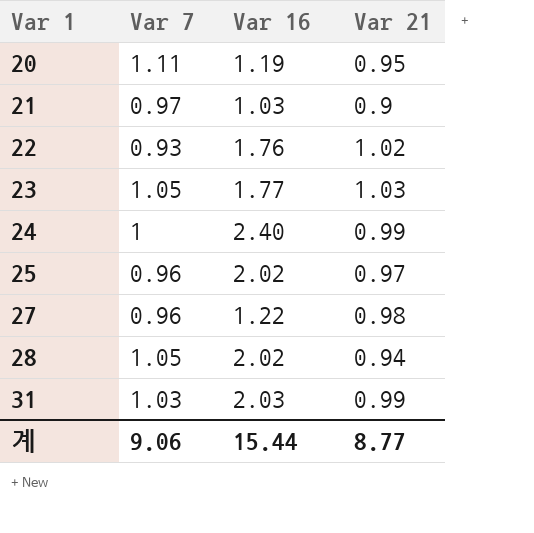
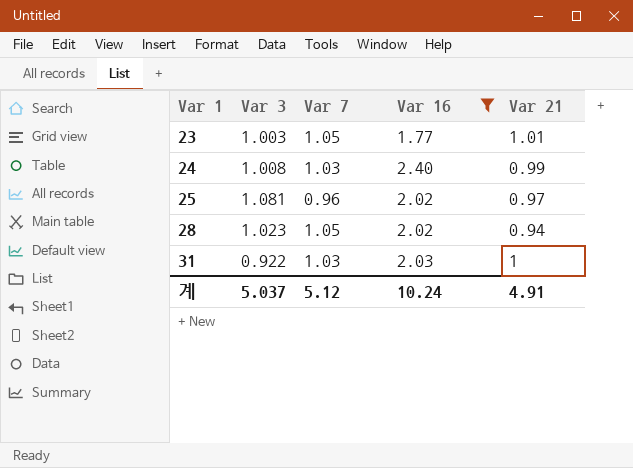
filter: none -> Var 16 >= 1.77
column Var 3 | position: none -> 2
23 | Var 21: 1.03 -> 1.01
24 | Var 7: 1 -> 1.03
31 | Var 21: 0.99 -> 1
계 | Var 7: 9.06 -> 5.12
계 | Var 16: 15.44 -> 10.24
계 | Var 21: 8.77 -> 4.91

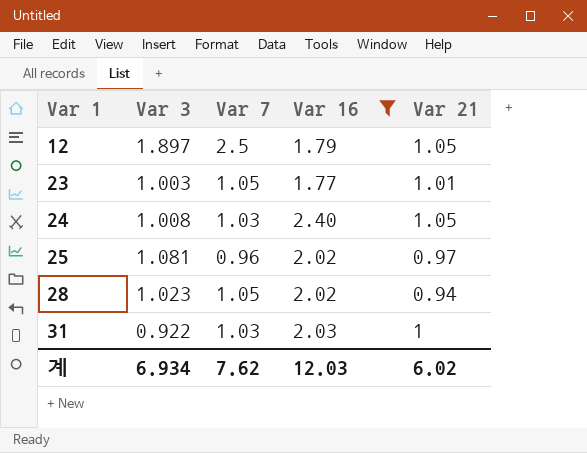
row 12: none -> 1.897 | 2.5 | 1.79 | 1.05
24 | Var 21: 0.99 -> 1.05
계 | Var 3: 5.037 -> 6.934
계 | Var 7: 5.12 -> 7.62
계 | Var 16: 10.24 -> 12.03
계 | Var 21: 4.91 -> 6.02

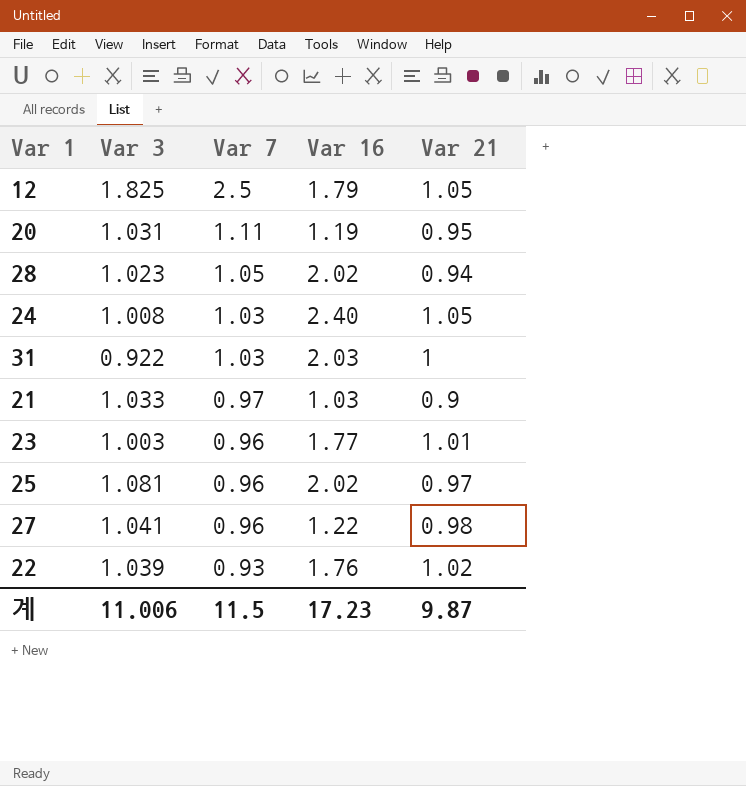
filter: Var 16 >= 1.77 -> none
row order: Var 1 ascending -> Var 7 descending
12 | Var 3: 1.897 -> 1.825
23 | Var 7: 1.05 -> 0.96
계 | Var 3: 6.934 -> 11.006
계 | Var 7: 7.62 -> 11.5
계 | Var 16: 12.03 -> 17.23
계 | Var 21: 6.02 -> 9.87

